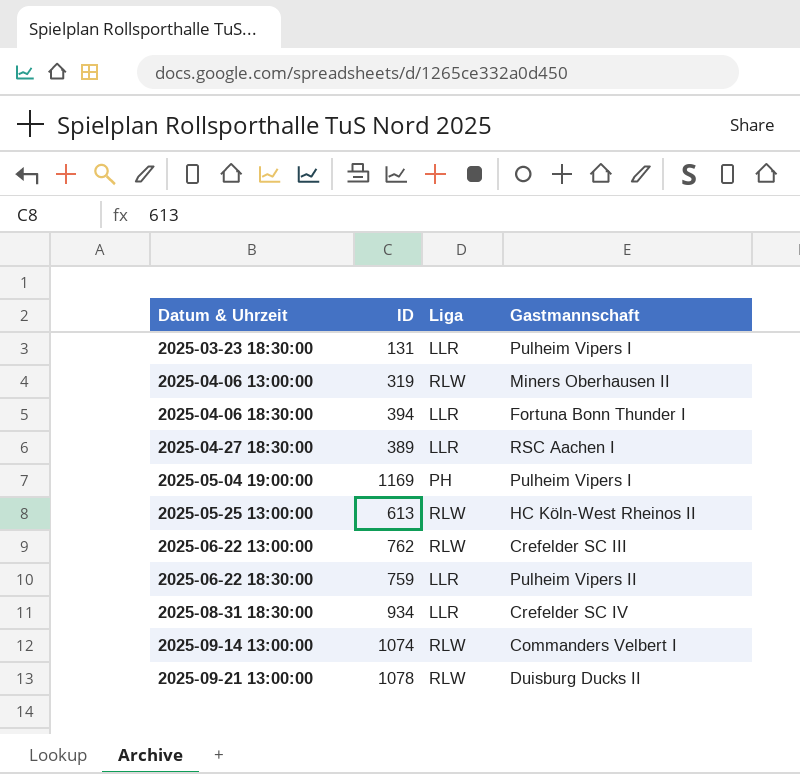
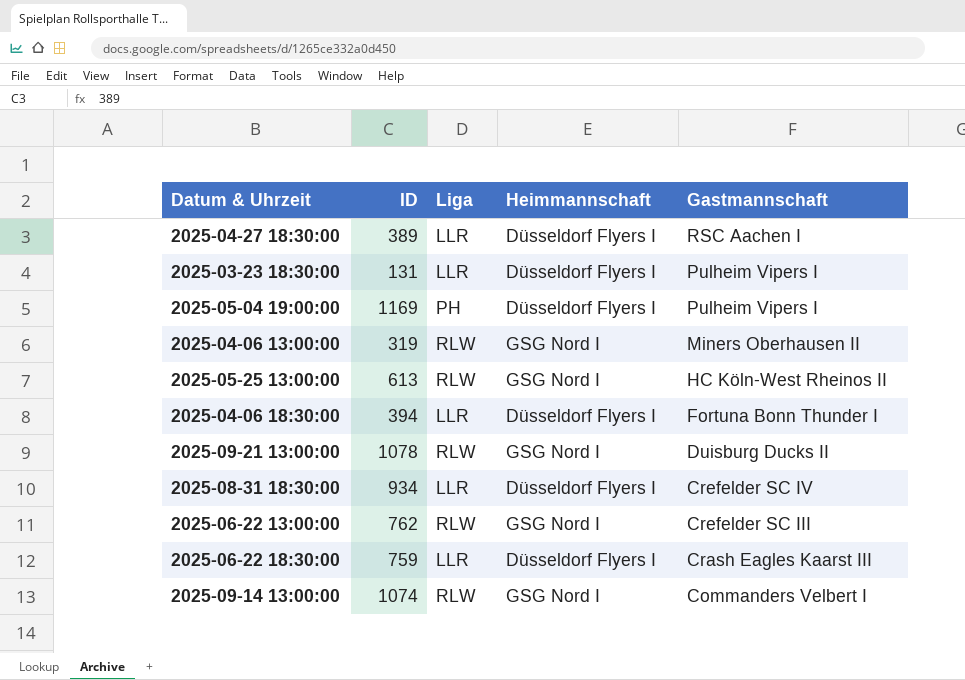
row order: Datum & Uhrzeit ascending -> Gastmannschaft descending
column Heimmannschaft | position: none -> 4
2025-06-22 18:30:00 | Gastmannschaft: Pulheim Vipers II -> Crash Eagles Kaarst III

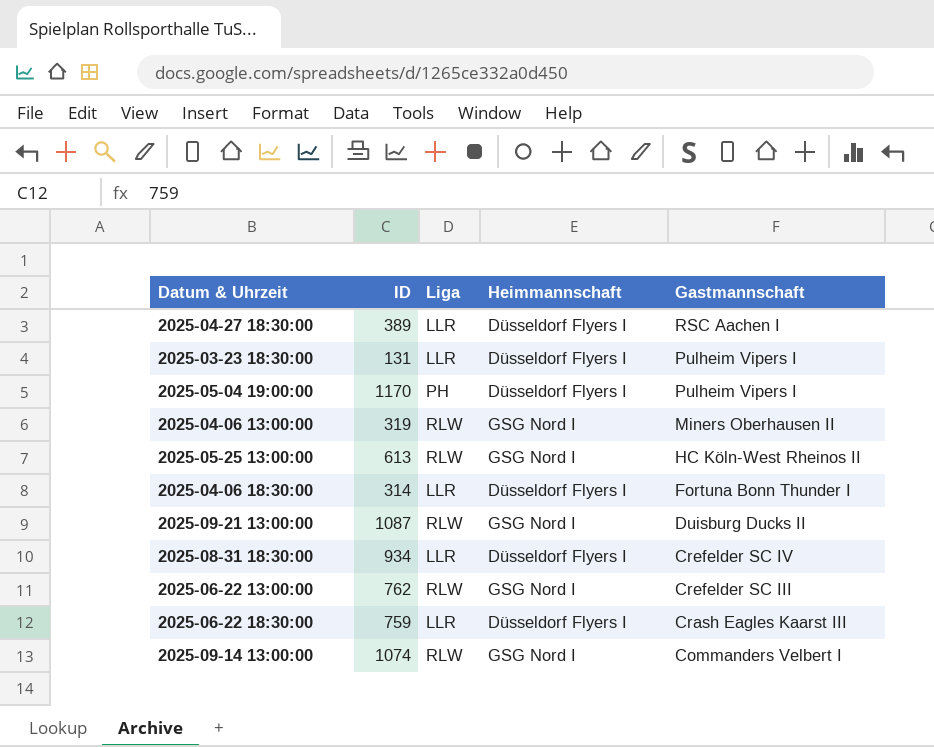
2025-05-04 19:00:00 | ID: 1169 -> 1170
2025-04-06 18:30:00 | ID: 394 -> 314
2025-09-21 13:00:00 | ID: 1078 -> 1087

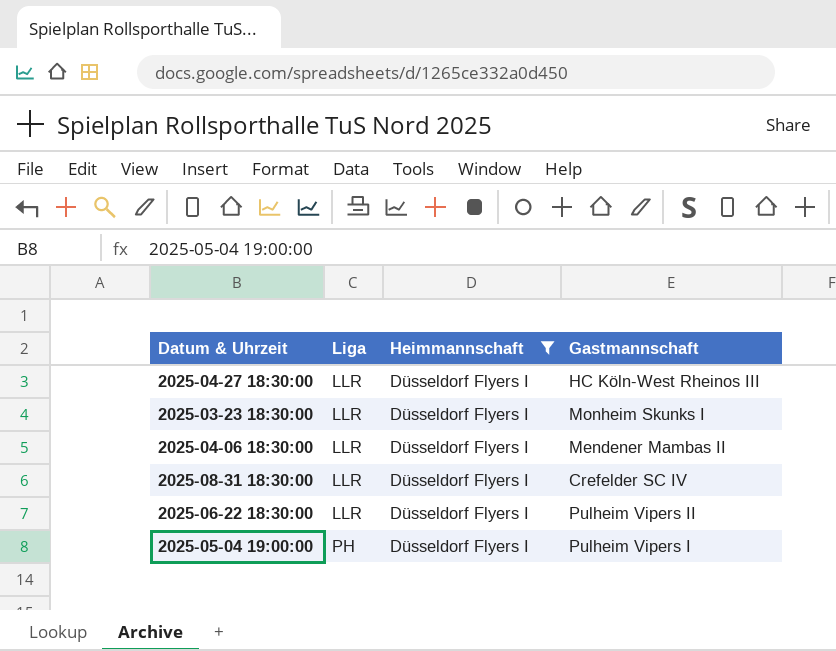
filter: none -> Heimmannschaft = Düsseldorf Flyers I
row order: Gastmannschaft descending -> Liga ascending
column ID | position: 2 -> none
2025-04-27 18:30:00 | Gastmannschaft: RSC Aachen I -> HC Köln-West Rheinos III
2025-03-23 18:30:00 | Gastmannschaft: Pulheim Vipers I -> Monheim Skunks I
2025-04-06 18:30:00 | Gastmannschaft: Fortuna Bonn Thunder I -> Mendener Mambas II
2025-06-22 18:30:00 | Gastmannschaft: Crash Eagles Kaarst III -> Pulheim Vipers II

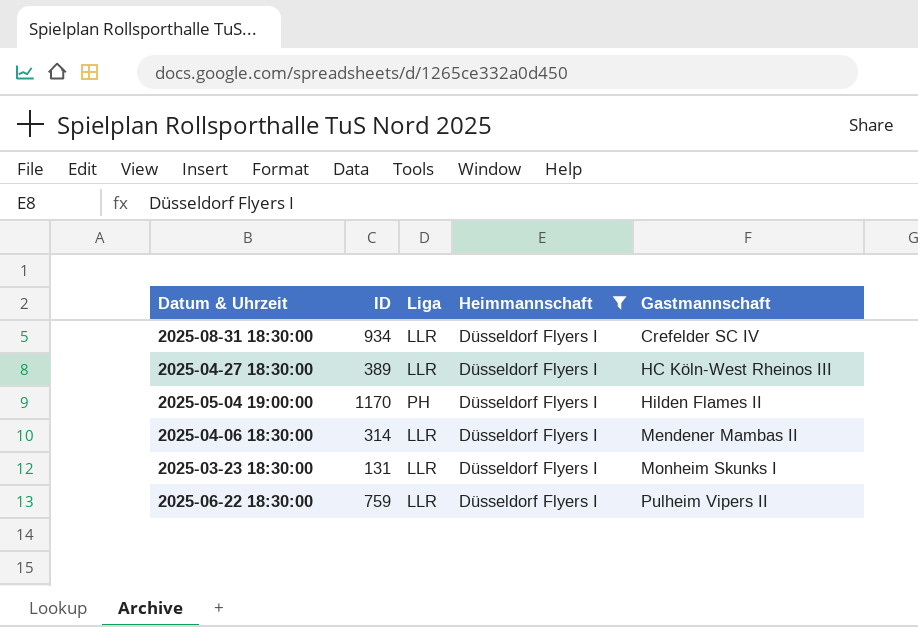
row order: Liga ascending -> Gastmannschaft ascending
column ID | position: none -> 2
2025-05-04 19:00:00 | Gastmannschaft: Pulheim Vipers I -> Hilden Flames II

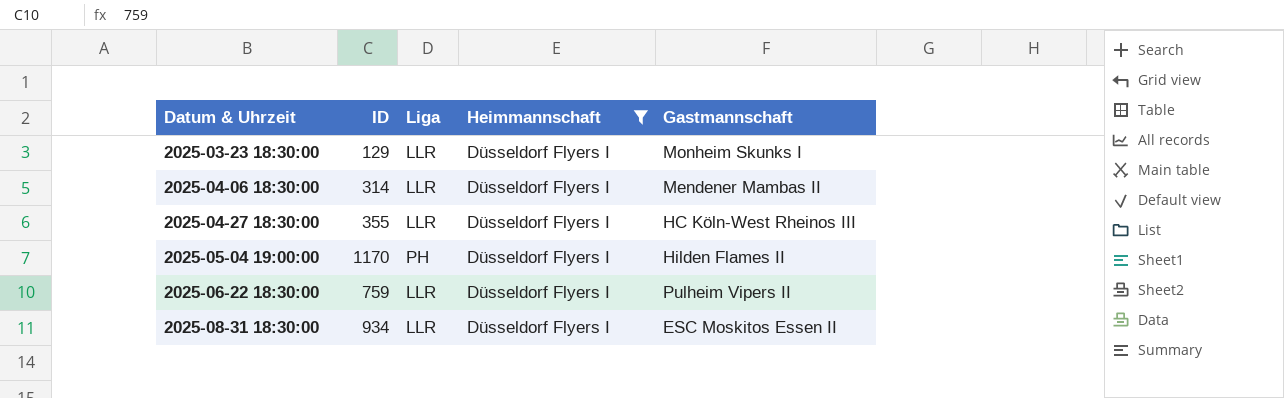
row order: Gastmannschaft ascending -> Datum & Uhrzeit ascending
2025-03-23 18:30:00 | ID: 131 -> 129
2025-04-27 18:30:00 | ID: 389 -> 355
2025-08-31 18:30:00 | Gastmannschaft: Crefelder SC IV -> ESC Moskitos Essen II

